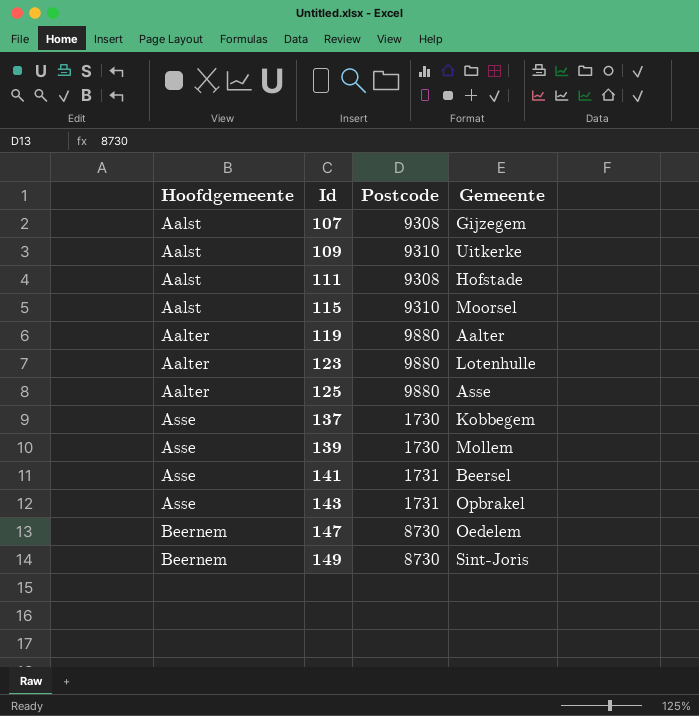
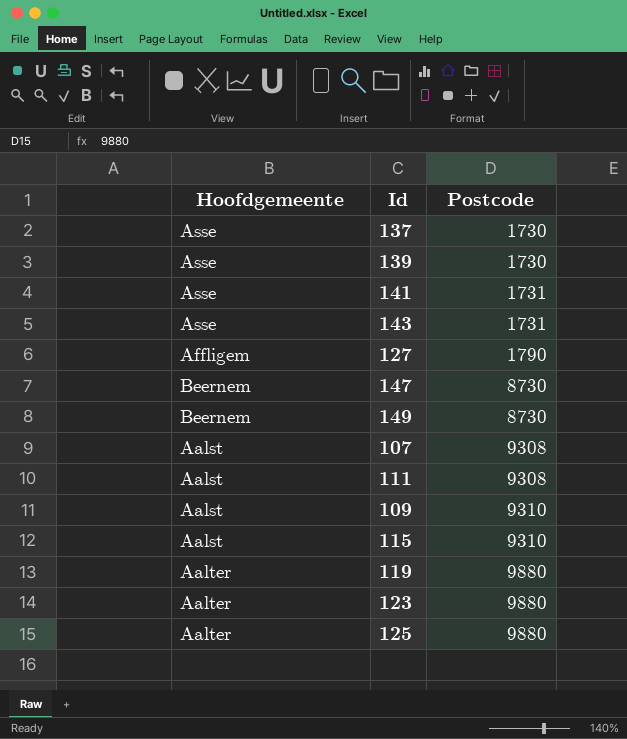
row order: Hoofdgemeente ascending -> Postcode ascending
column Gemeente | position: 4 -> none
row 127: none -> Affligem | 1790

